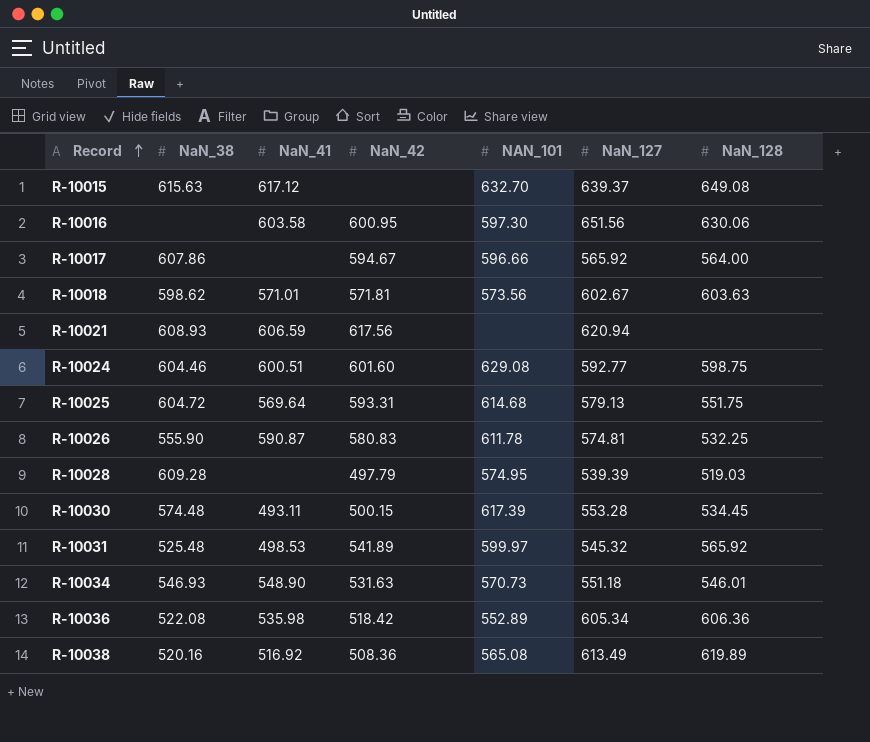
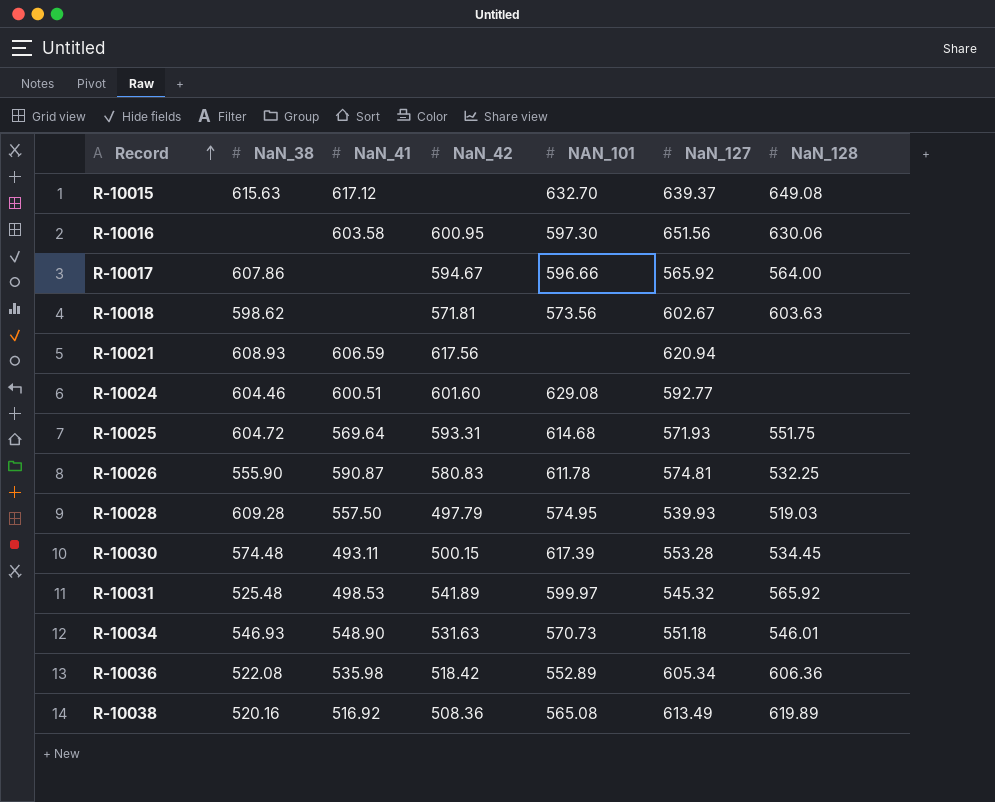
R-10018 | NaN_41: 571.01 -> none
R-10024 | NaN_128: 598.75 -> none
R-10025 | NaN_127: 579.13 -> 571.93
R-10028 | NaN_41: none -> 557.50
R-10028 | NaN_127: 539.39 -> 539.93

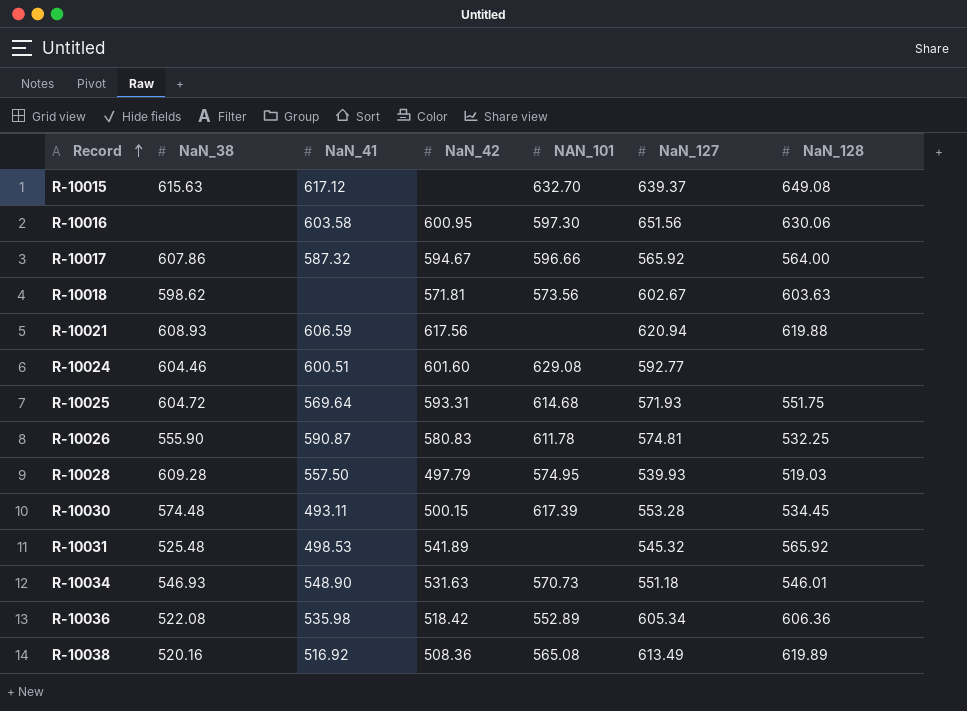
R-10017 | NaN_41: none -> 587.32
R-10021 | NaN_128: none -> 619.88
R-10031 | NAN_101: 599.97 -> none

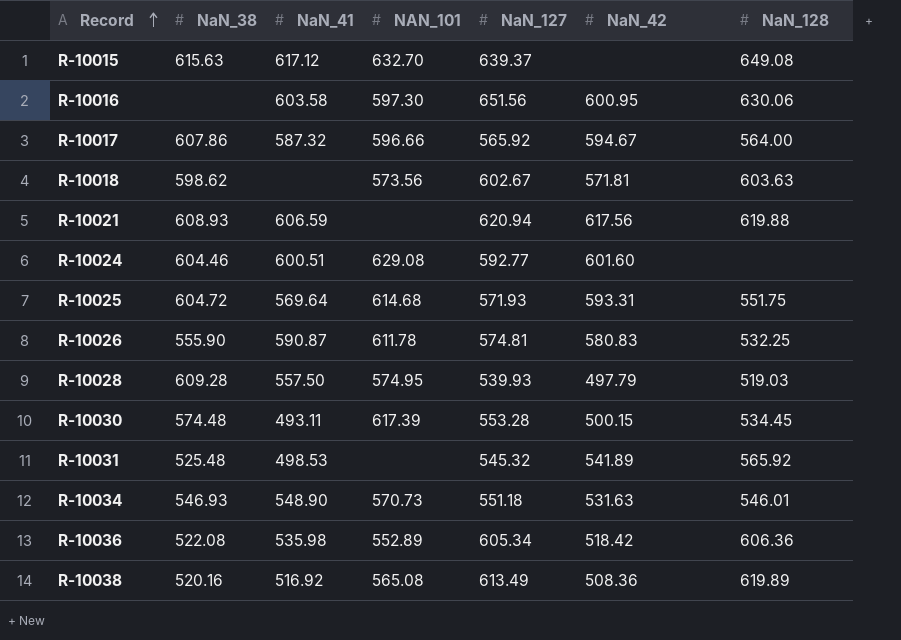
column NaN_42 | position: 4 -> 6

